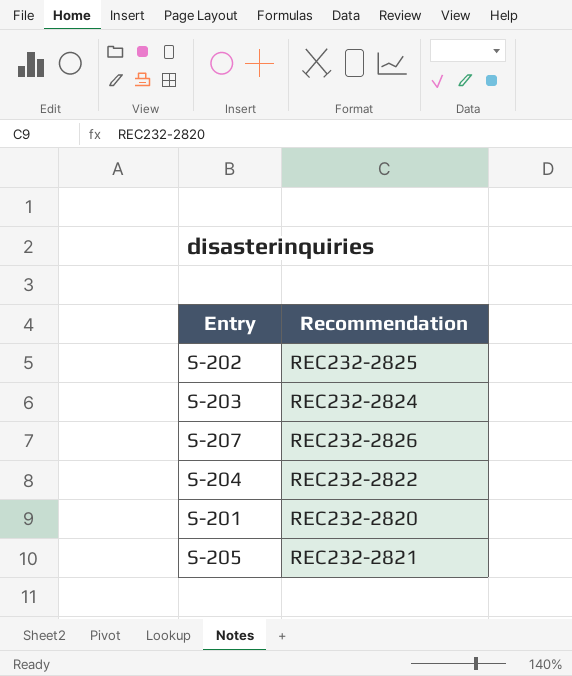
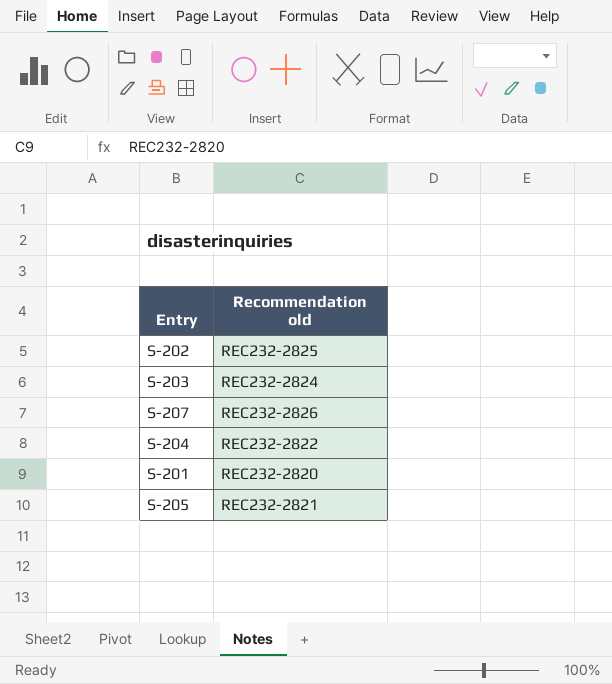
column name: Recommendation -> Recommendation old

